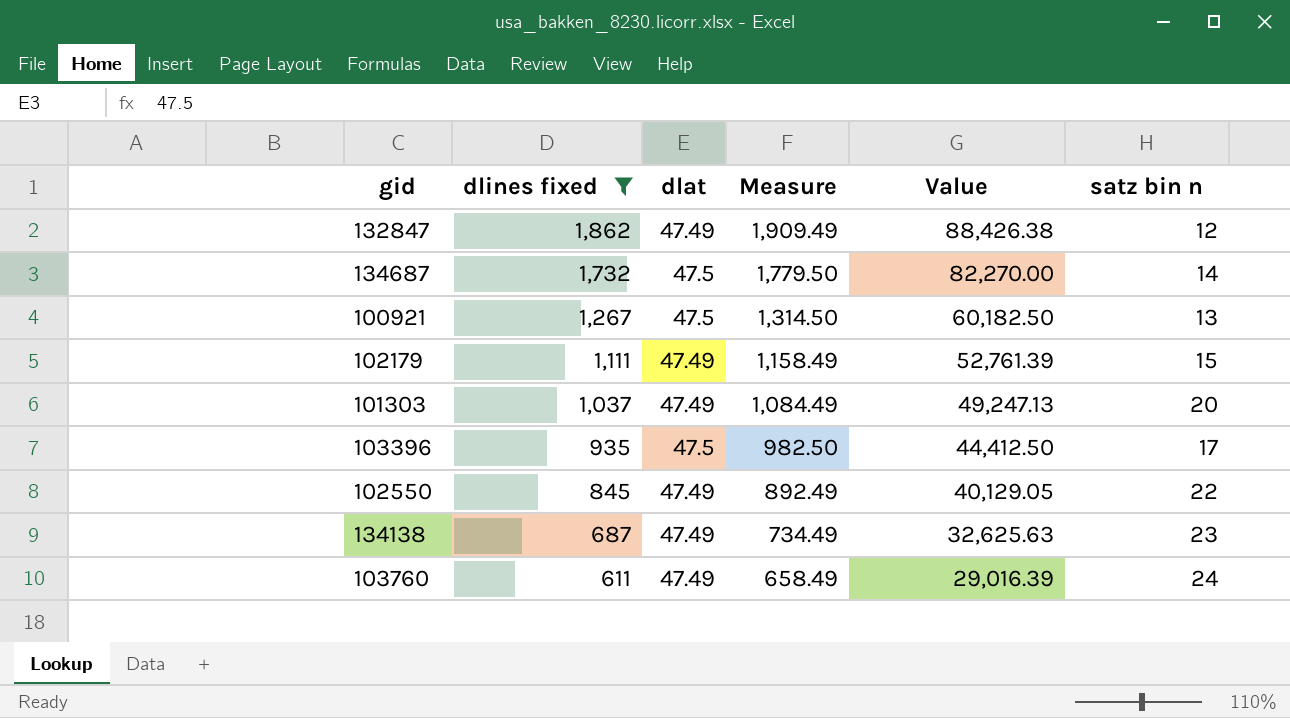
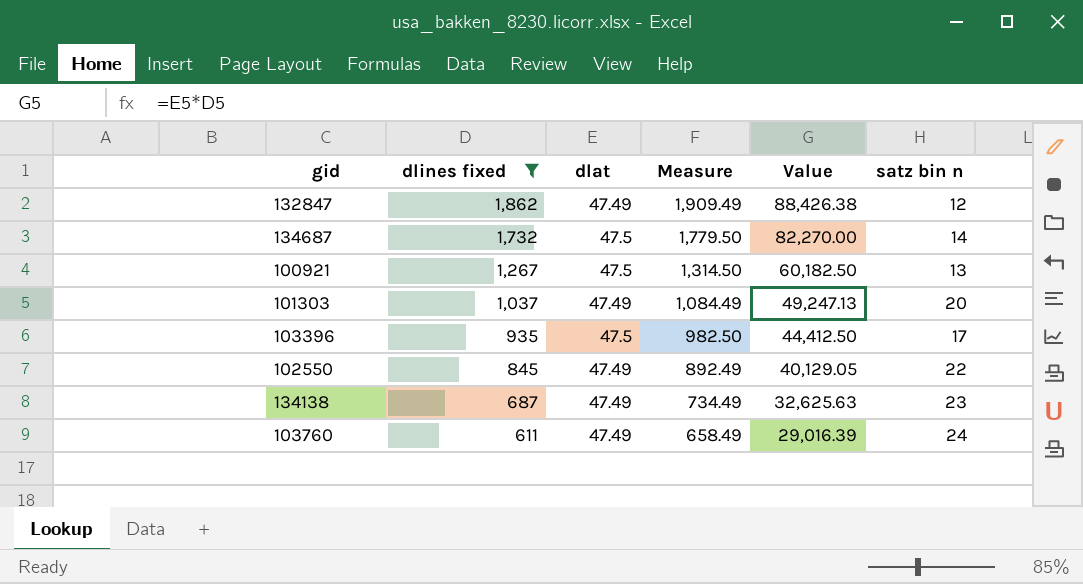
row 102179: 1,111 | 47.49 | 1,158.49 | 52,761.39 | 15 -> none

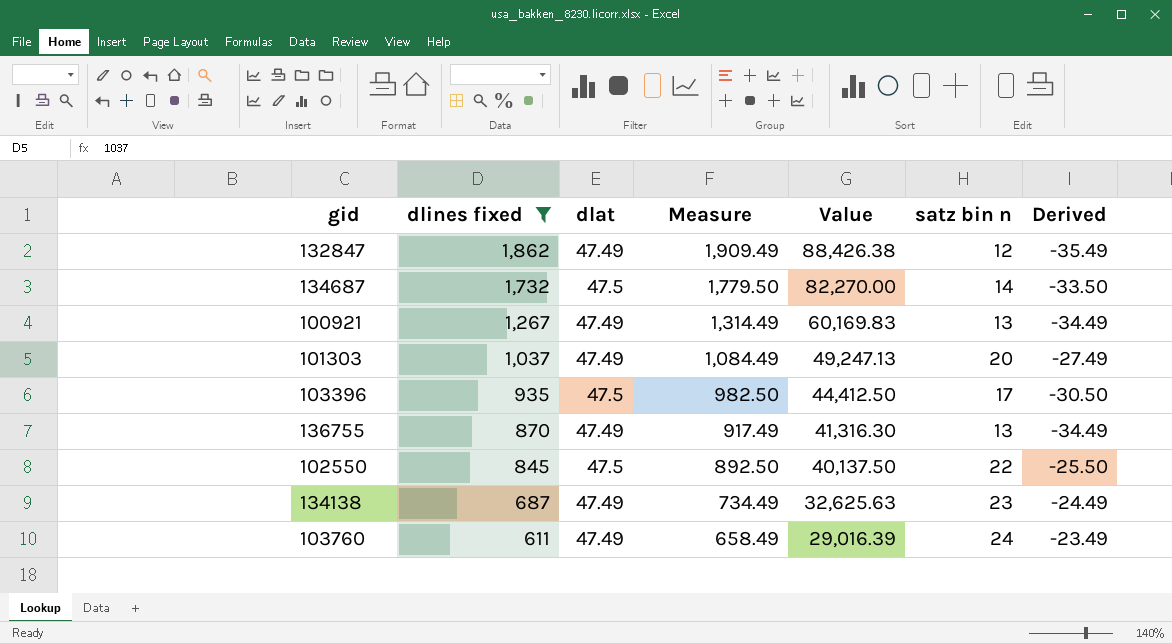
column Derived | formula: none -> [satz bin n] - [dlat]
100921 | dlat: 47.5 -> 47.49
100921 | Measure: 1,314.50 -> 1,314.49
100921 | Value: 60,182.50 -> 60,169.83
row 136755: none -> 870 | 47.49 | 917.49 | 41,316.30 | 13 | -34.49
102550 | dlat: 47.49 -> 47.5
102550 | Measure: 892.49 -> 892.50
102550 | Value: 40,129.05 -> 40,137.50

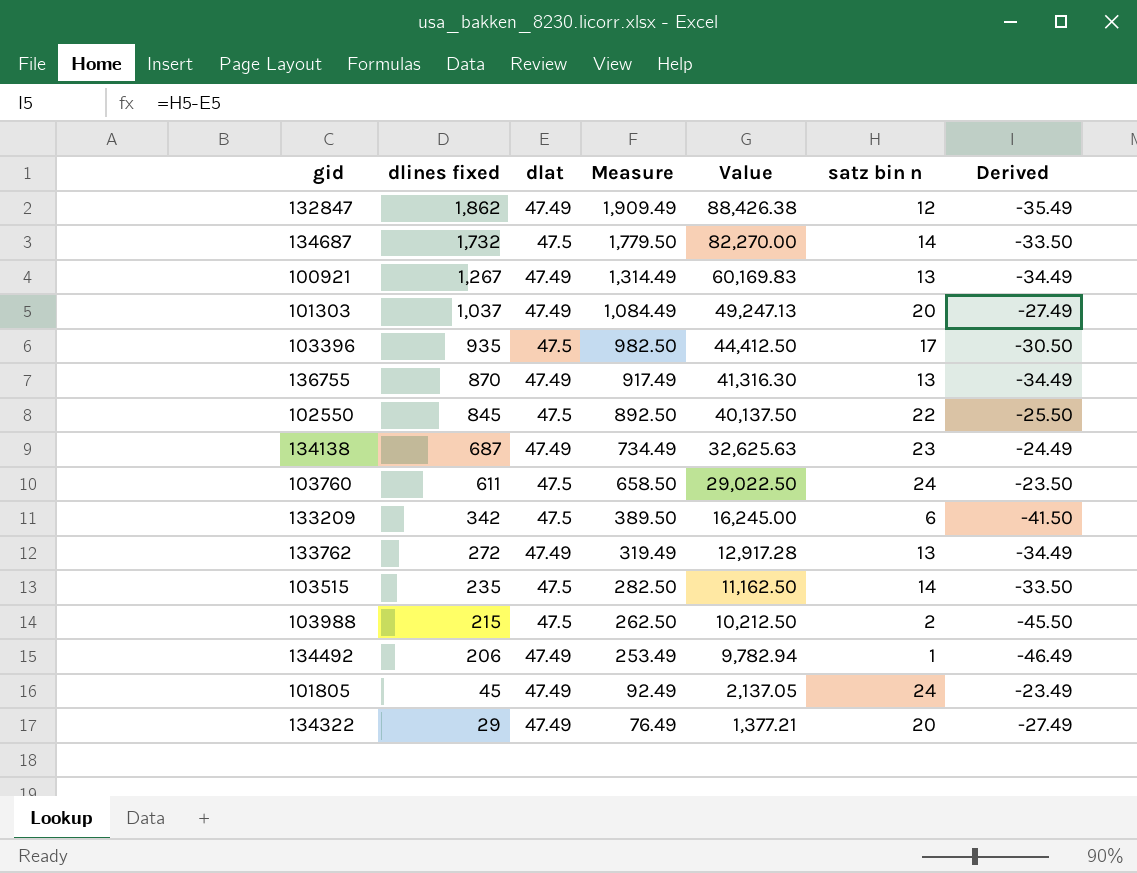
filter: dlines fixed >= 611 -> none
103760 | dlat: 47.49 -> 47.5
103760 | Measure: 658.49 -> 658.50
103760 | Value: 29,016.39 -> 29,022.50
103760 | Derived: -23.49 -> -23.50

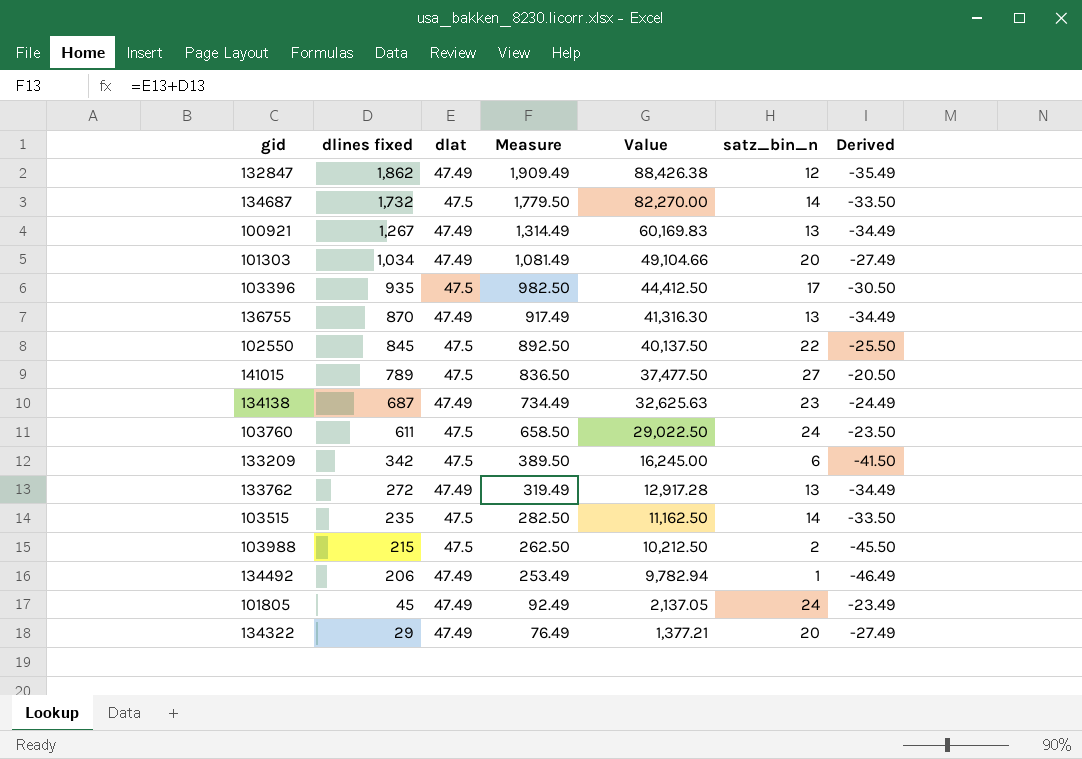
column name: satz bin n -> satz_bin_n
101303 | dlines fixed: 1,037 -> 1,034
101303 | Measure: 1,084.49 -> 1,081.49
101303 | Value: 49,247.13 -> 49,104.66
row 141015: none -> 789 | 47.5 | 836.50 | 37,477.50 | 27 | -20.50

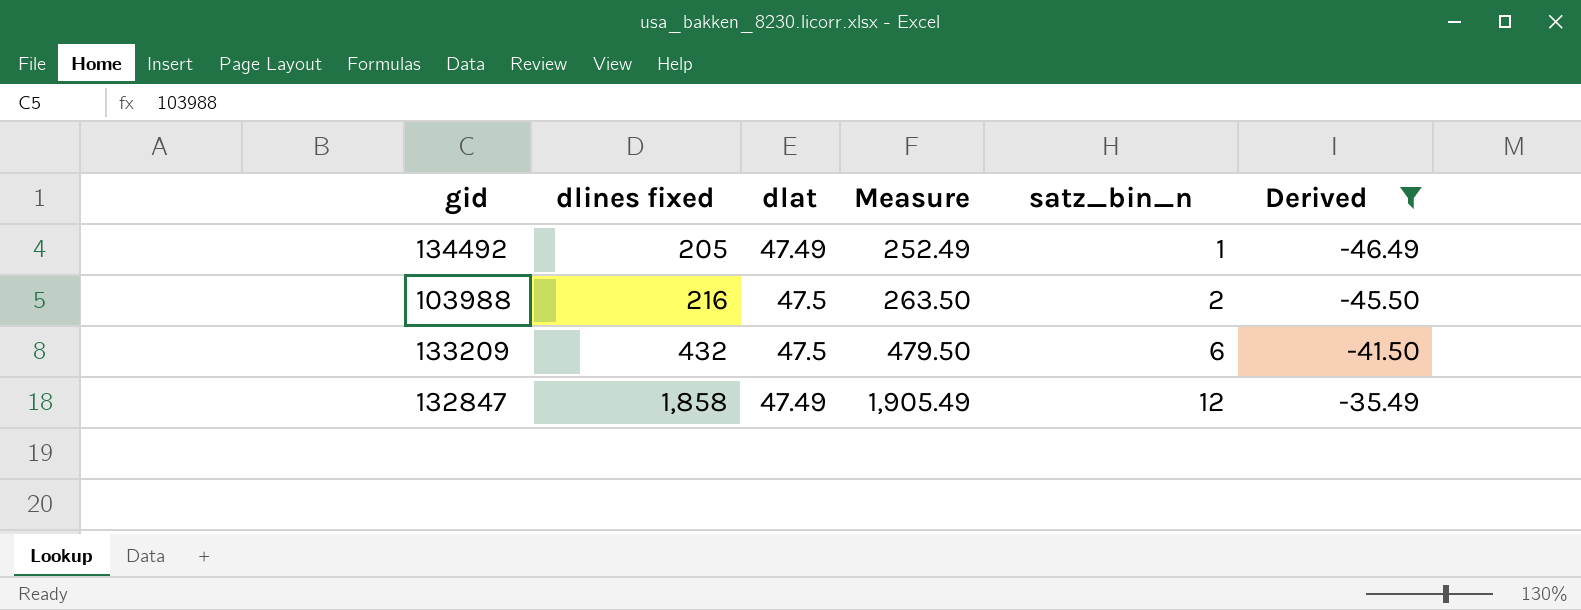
filter: none -> Derived <= -35.49
row order: dlines fixed descending -> dlines fixed ascending
column Value | formula: [dlines fixed] * [dlat] -> none
134492 | dlines fixed: 206 -> 205
134492 | Measure: 253.49 -> 252.49
103988 | dlines fixed: 215 -> 216
103988 | Measure: 262.50 -> 263.50
133209 | dlines fixed: 342 -> 432
133209 | Measure: 389.50 -> 479.50
132847 | dlines fixed: 1,862 -> 1,858
132847 | Measure: 1,909.49 -> 1,905.49

